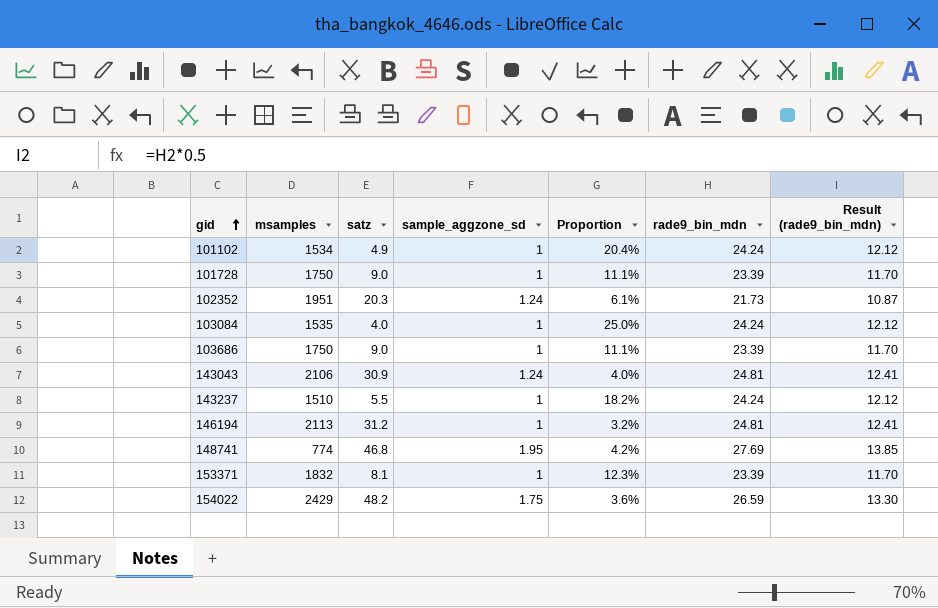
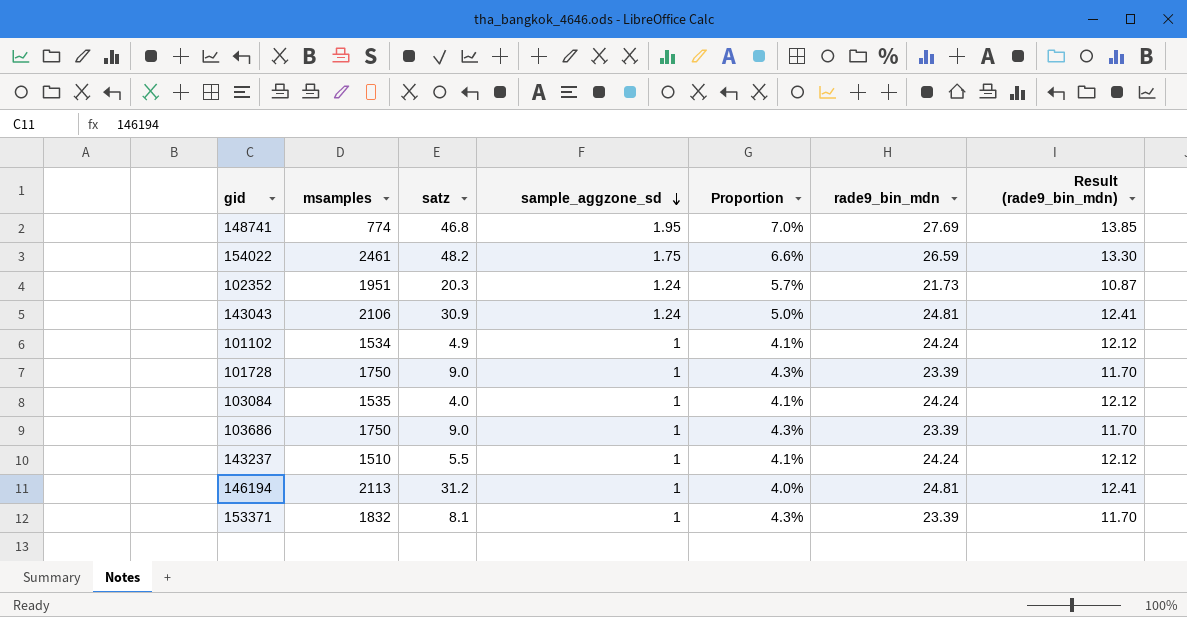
row order: gid ascending -> sample_aggzone_sd descending
column Proportion | formula: [sample_aggzone_sd] / [satz] -> [sample_aggzone_sd] / [rade9_bin_mdn]
154022 | msamples: 2429 -> 2461

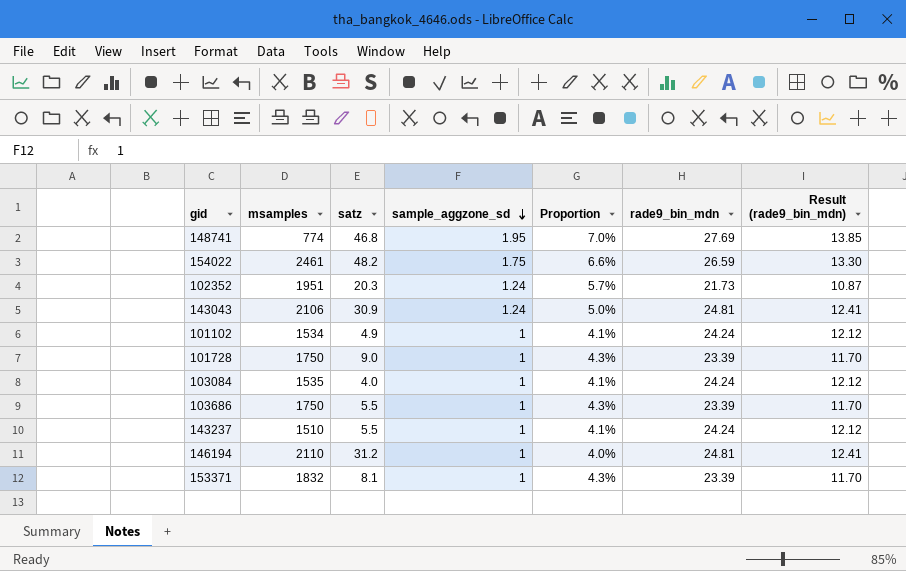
103686 | satz: 9.0 -> 5.5
146194 | msamples: 2113 -> 2110

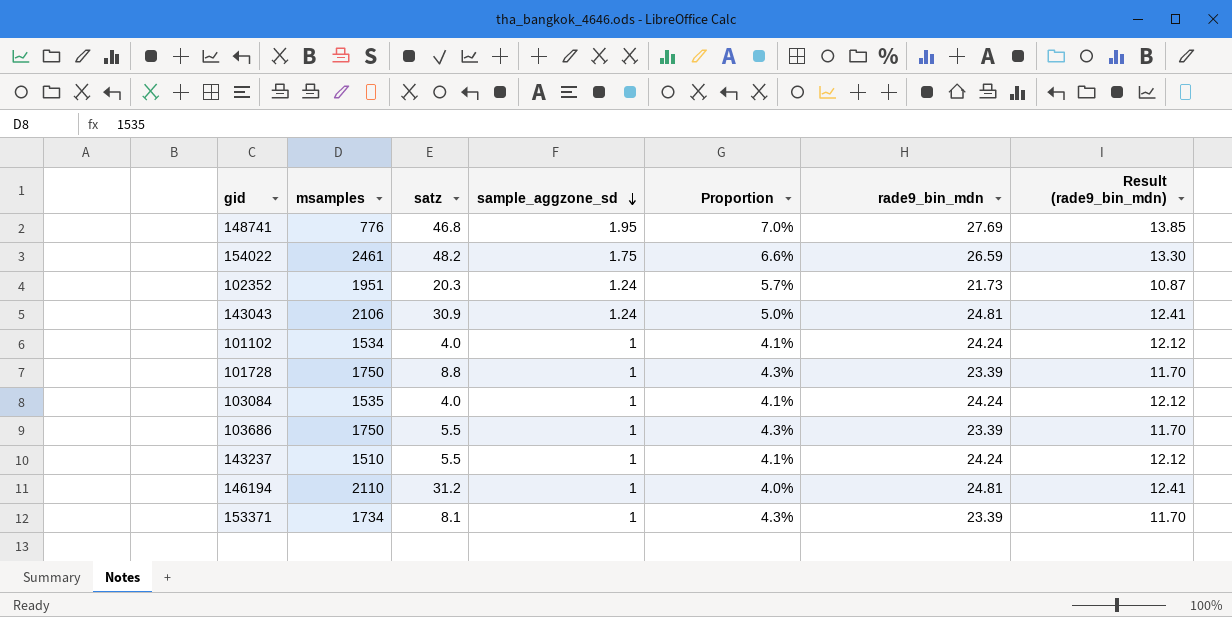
148741 | msamples: 774 -> 776
101102 | satz: 4.9 -> 4.0
101728 | satz: 9.0 -> 8.8
153371 | msamples: 1832 -> 1734

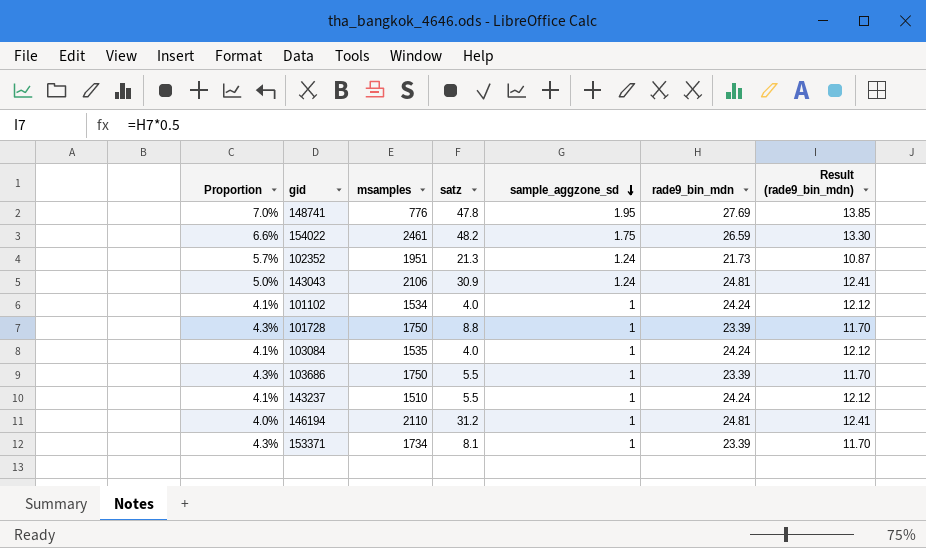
column Proportion | position: 5 -> 1
148741 | satz: 46.8 -> 47.8
102352 | satz: 20.3 -> 21.3

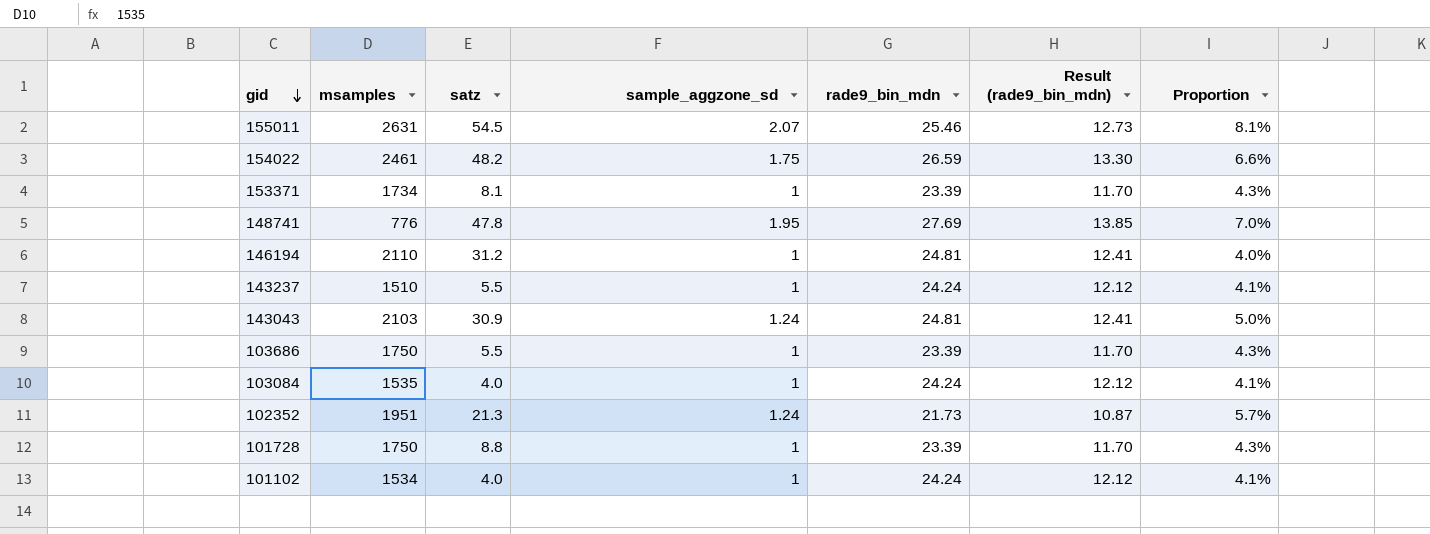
row order: sample_aggzone_sd descending -> gid descending
column Proportion | position: 1 -> 7
row 155011: none -> 2631 | 54.5 | 2.07 | 25.46 | 12.73 | 8.1%
143043 | msamples: 2106 -> 2103

